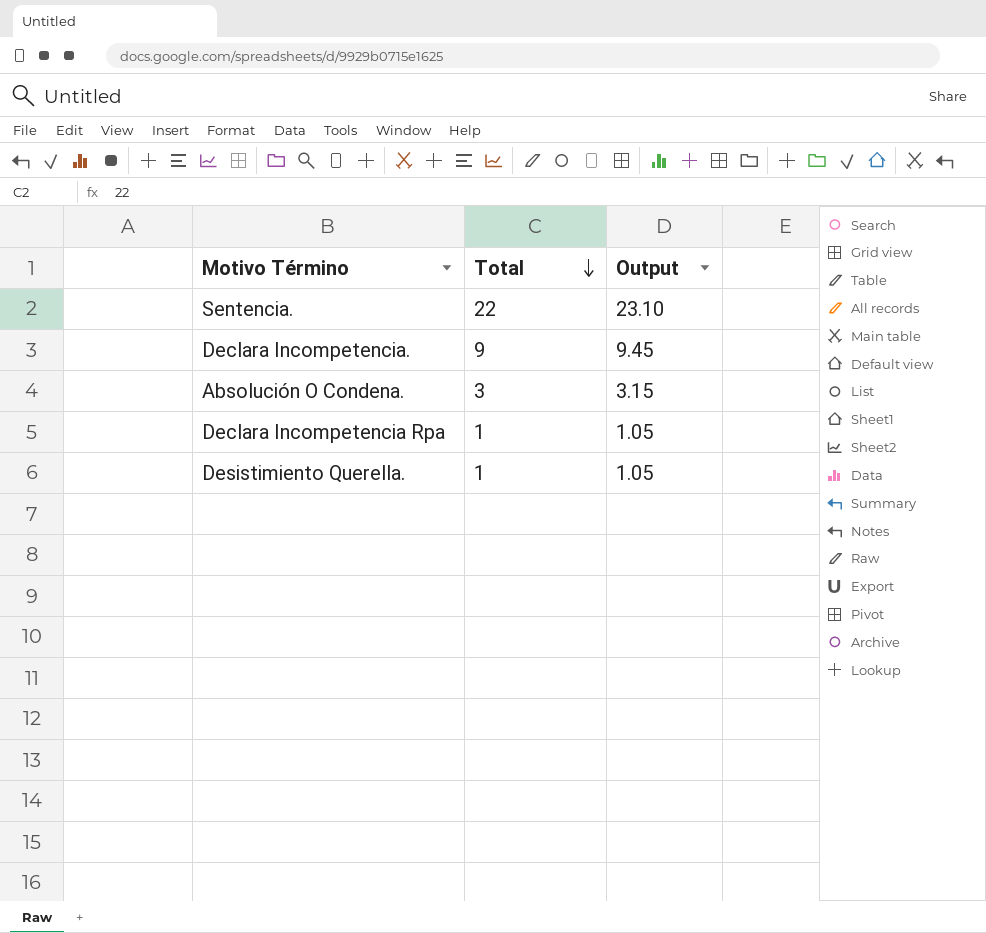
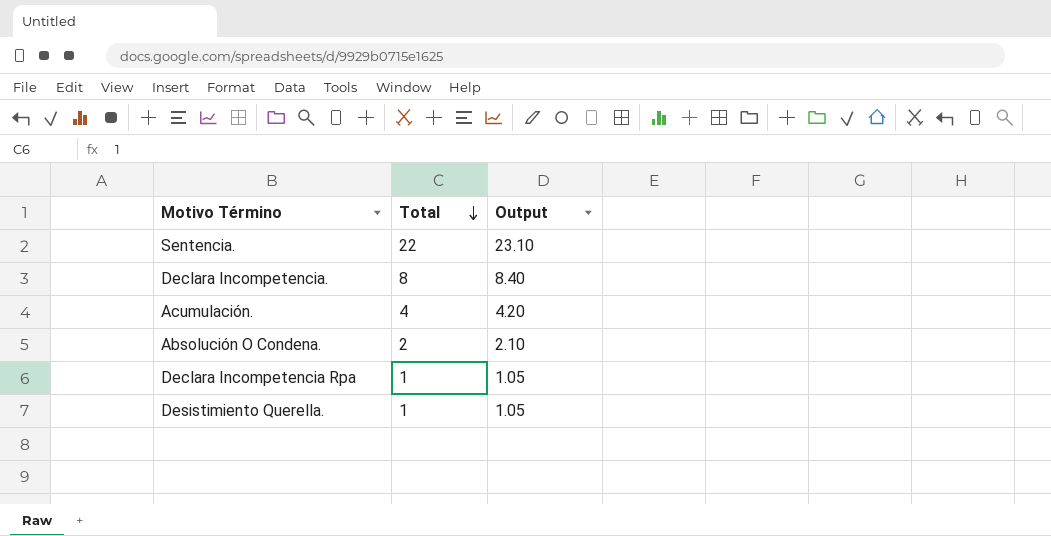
Declara Incompetencia. | Total: 9 -> 8
Declara Incompetencia. | Output: 9.45 -> 8.40
row Acumulación.: none -> 4 | 4.20
Absolución O Condena. | Total: 3 -> 2
Absolución O Condena. | Output: 3.15 -> 2.10

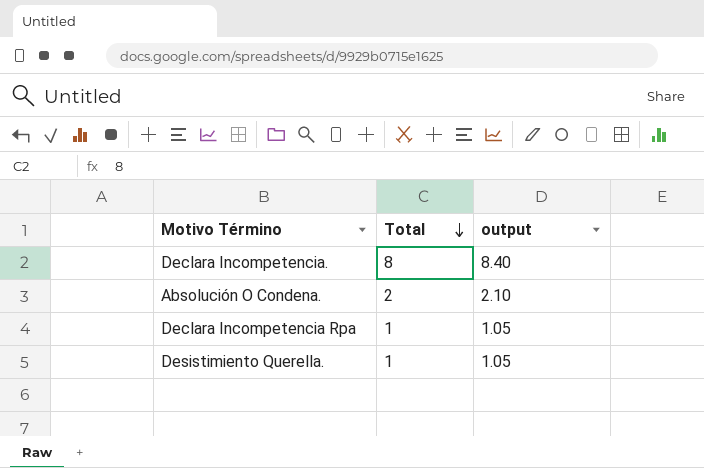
column name: Output -> output
row Sentencia.: 22 | 23.10 -> none
row Acumulación.: 4 | 4.20 -> none

